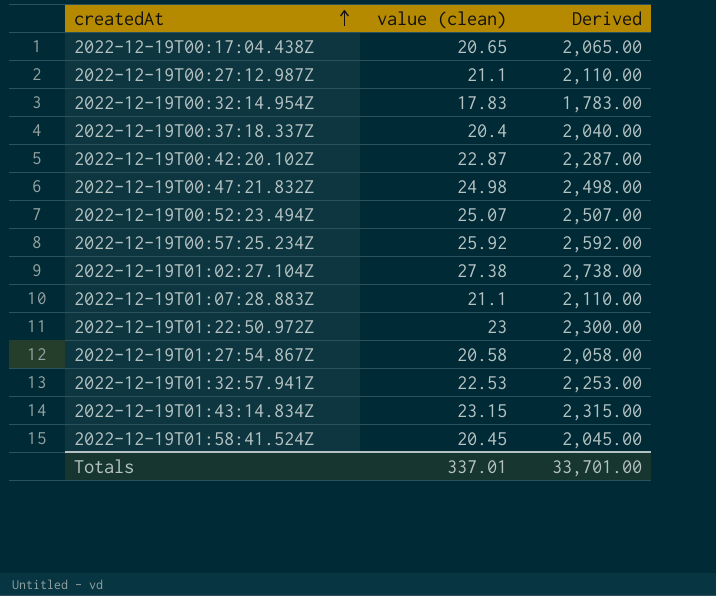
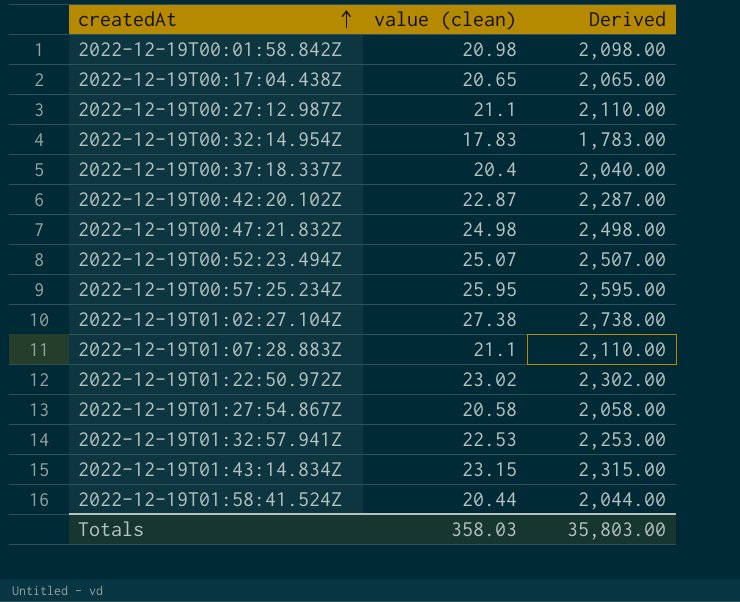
row 2022-12-19T00:01:58.842Z: none -> 20.98 | 2,098.00
2022-12-19T00:57:25.234Z | value (clean): 25.92 -> 25.95
2022-12-19T00:57:25.234Z | Derived: 2,592.00 -> 2,595.00
2022-12-19T01:22:50.972Z | value (clean): 23 -> 23.02
2022-12-19T01:22:50.972Z | Derived: 2,300.00 -> 2,302.00
2022-12-19T01:58:41.524Z | value (clean): 20.45 -> 20.44
2022-12-19T01:58:41.524Z | Derived: 2,045.00 -> 2,044.00
Totals | value (clean): 337.01 -> 358.03
Totals | Derived: 33,701.00 -> 35,803.00

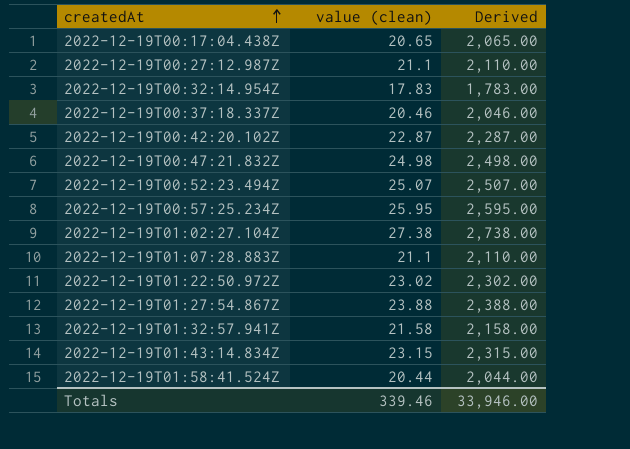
row 2022-12-19T00:01:58.842Z: 20.98 | 2,098.00 -> none
2022-12-19T00:37:18.337Z | value (clean): 20.4 -> 20.46
2022-12-19T00:37:18.337Z | Derived: 2,040.00 -> 2,046.00
2022-12-19T01:27:54.867Z | value (clean): 20.58 -> 23.88
2022-12-19T01:27:54.867Z | Derived: 2,058.00 -> 2,388.00
2022-12-19T01:32:57.941Z | value (clean): 22.53 -> 21.58
2022-12-19T01:32:57.941Z | Derived: 2,253.00 -> 2,158.00
Totals | value (clean): 358.03 -> 339.46
Totals | Derived: 35,803.00 -> 33,946.00

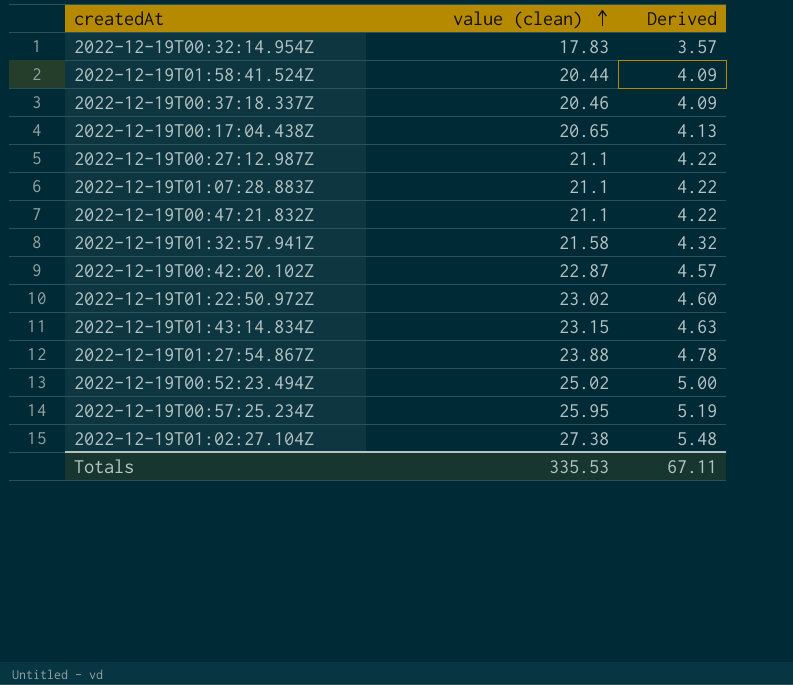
row order: createdAt ascending -> value (clean) ascending
column Derived | formula: [value (clean)] * 100 -> [value (clean)] * 0.2
2022-12-19T00:47:21.832Z | value (clean): 24.98 -> 21.1
2022-12-19T00:52:23.494Z | value (clean): 25.07 -> 25.02
Totals | value (clean): 339.46 -> 335.53
Totals | Derived: 33,946.00 -> 67.11

